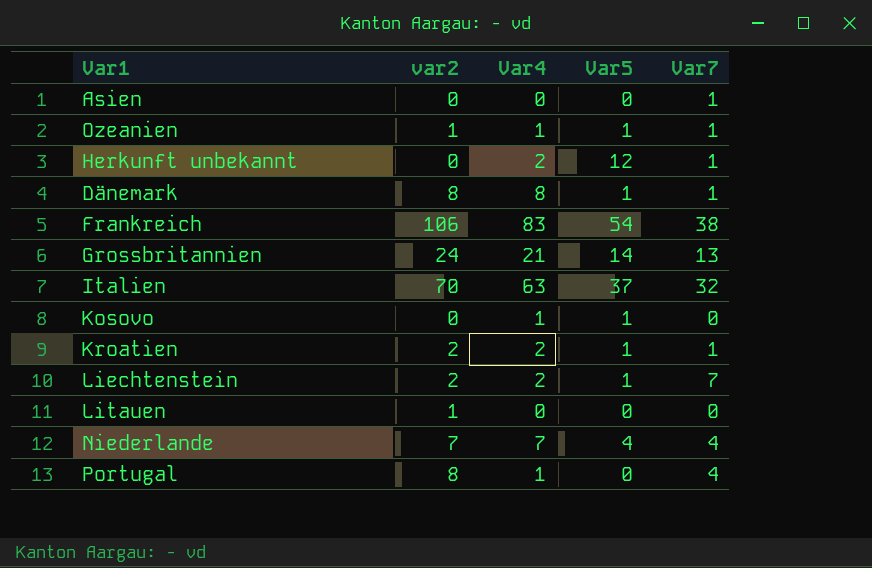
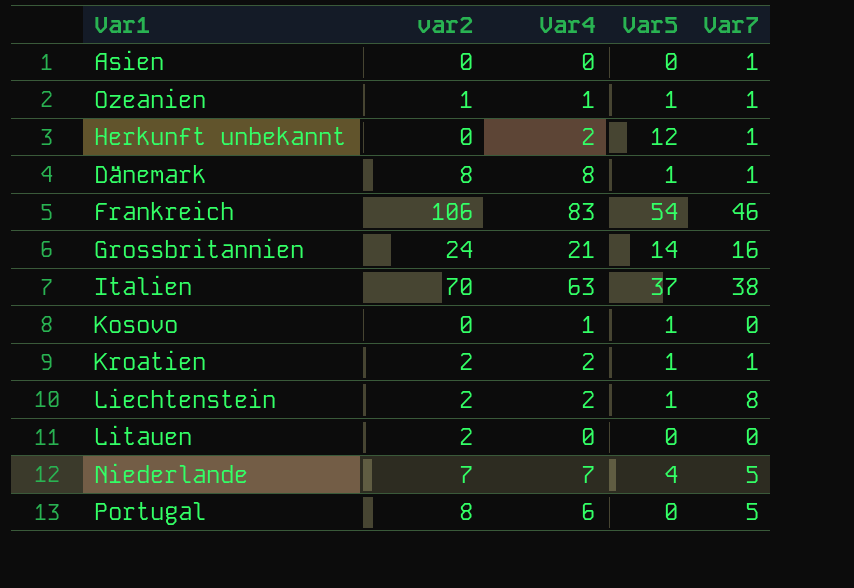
Frankreich | Var7: 38 -> 46
Grossbritannien | Var7: 13 -> 16
Italien | Var7: 32 -> 38
Liechtenstein | Var7: 7 -> 8
Litauen | var2: 1 -> 2
Niederlande | Var7: 4 -> 5
Portugal | Var4: 1 -> 6
Portugal | Var7: 4 -> 5

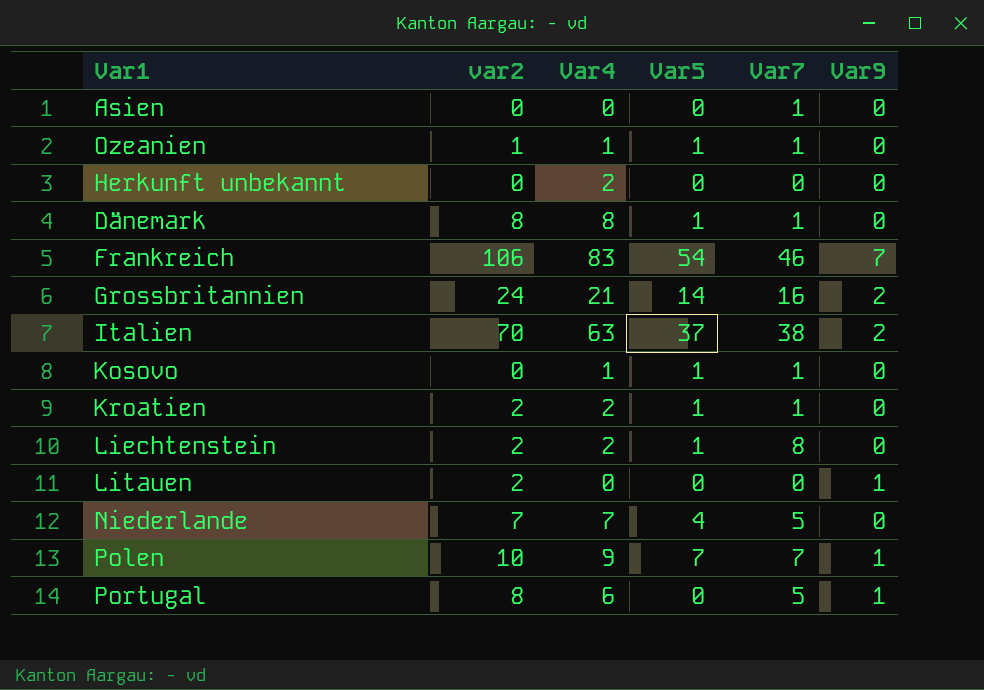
column Var9 | position: none -> 6
Herkunft unbekannt | Var5: 12 -> 0
Herkunft unbekannt | Var7: 1 -> 0
Kosovo | Var7: 0 -> 1
row Polen: none -> 10 | 9 | 7 | 7 | 1

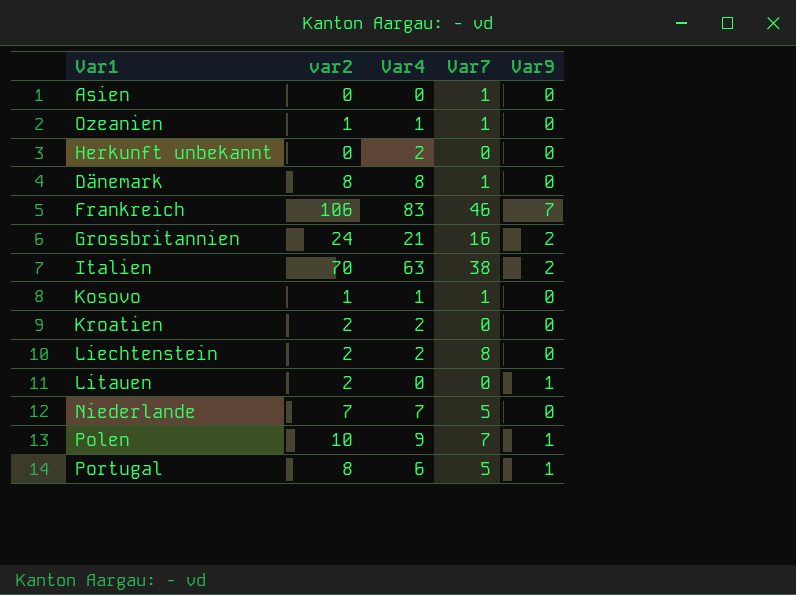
column Var5 | position: 4 -> none
Kosovo | var2: 0 -> 1
Kroatien | Var7: 1 -> 0

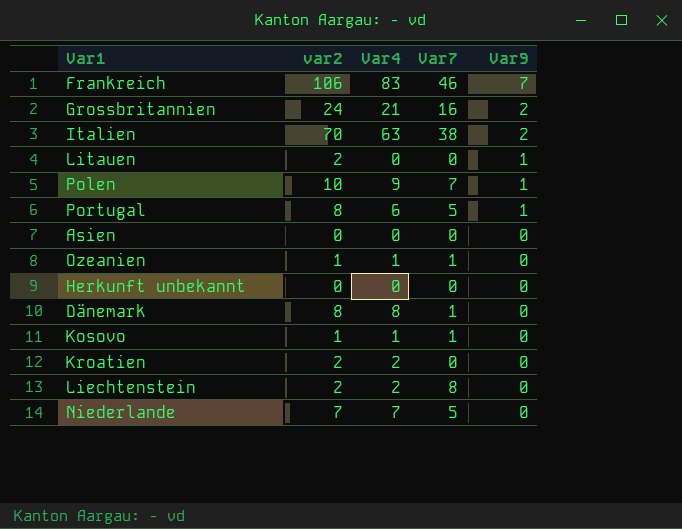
row order: none -> Var9 descending
Asien | Var7: 1 -> 0
Herkunft unbekannt | Var4: 2 -> 0

